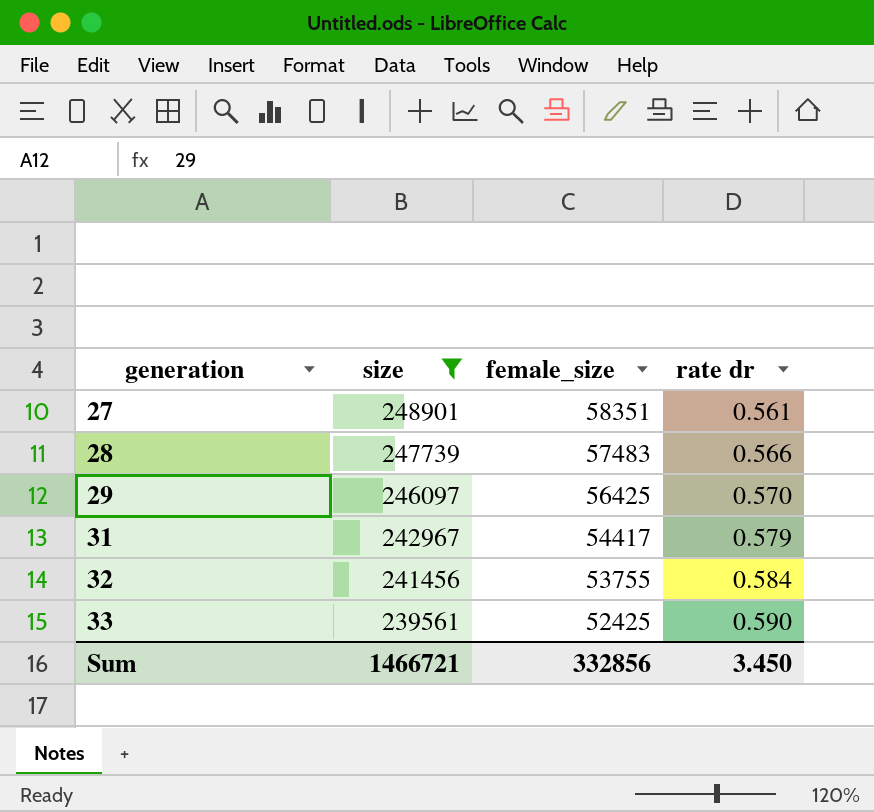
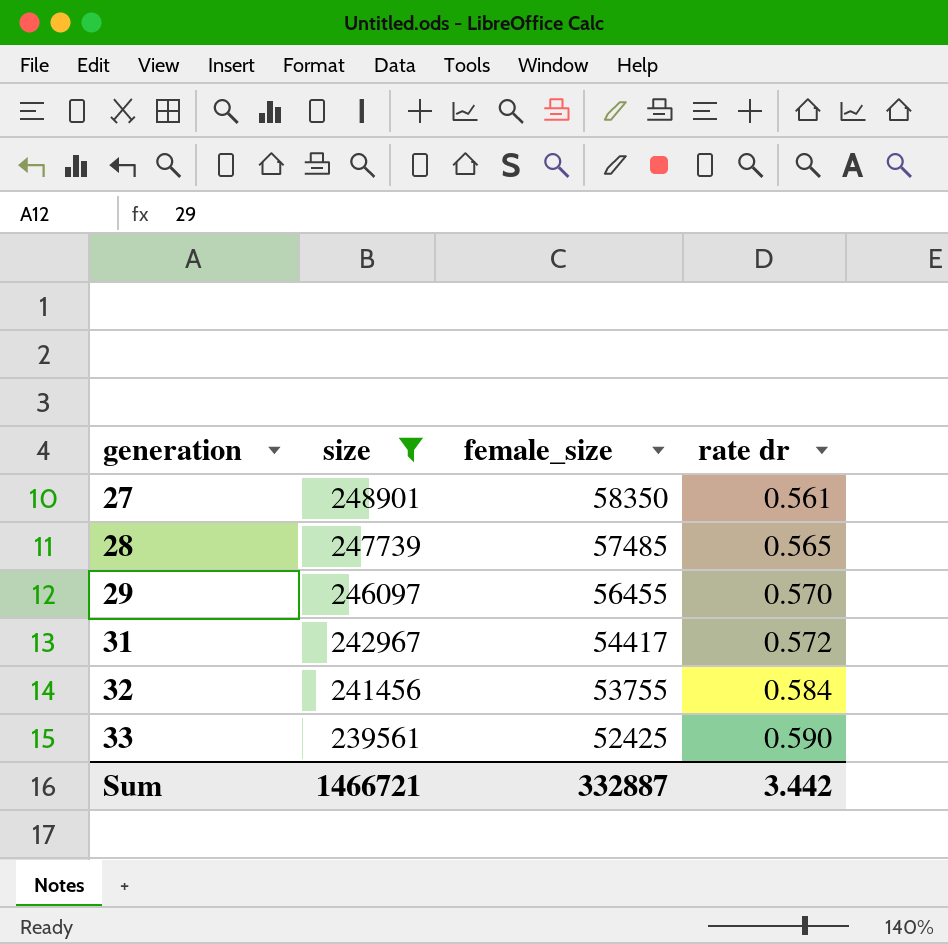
27 | female_size: 58351 -> 58350
28 | female_size: 57483 -> 57485
28 | rate dr: 0.566 -> 0.565
29 | female_size: 56425 -> 56455
31 | rate dr: 0.579 -> 0.572
Sum | female_size: 332856 -> 332887
Sum | rate dr: 3.450 -> 3.442

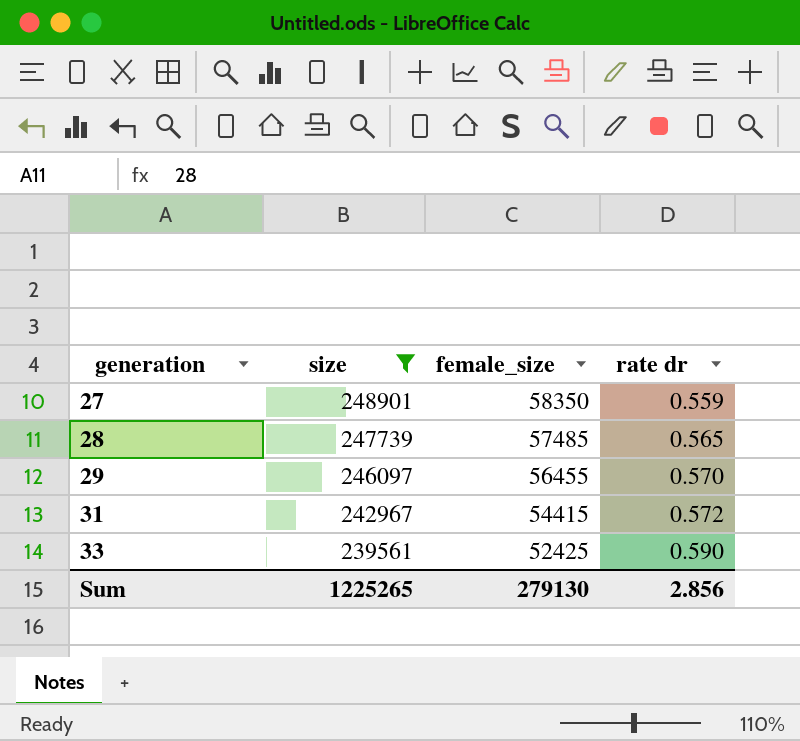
row 32: 241456 | 53755 | 0.584 -> none
27 | rate dr: 0.561 -> 0.559
31 | female_size: 54417 -> 54415
Sum | size: 1466721 -> 1225265
Sum | female_size: 332887 -> 279130
Sum | rate dr: 3.442 -> 2.856

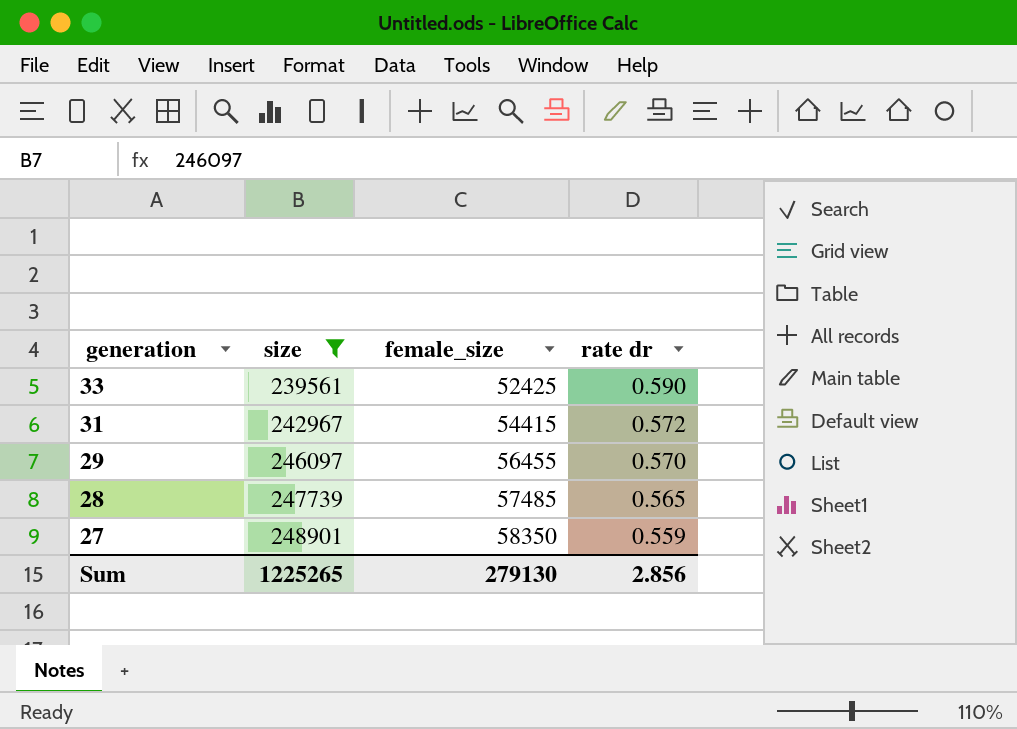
row order: generation ascending -> generation descending

